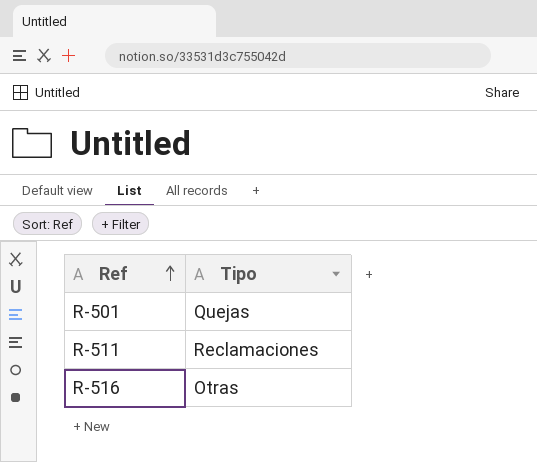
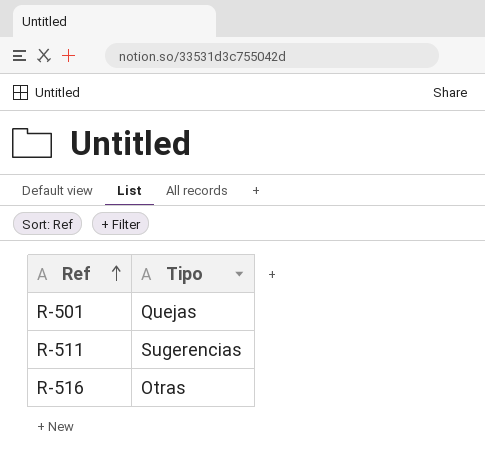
R-511 | Tipo: Reclamaciones -> Sugerencias

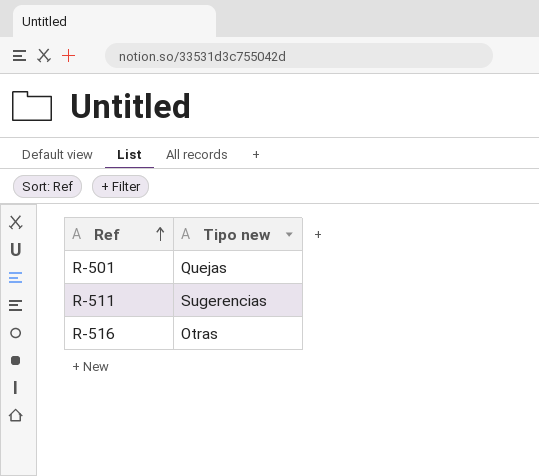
column name: Tipo -> Tipo new

